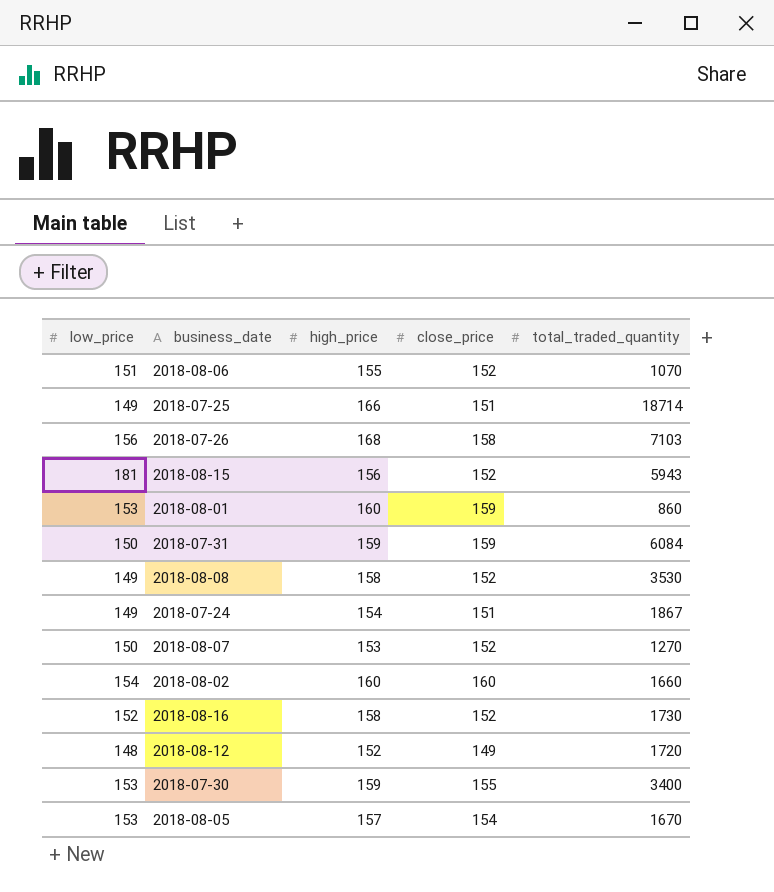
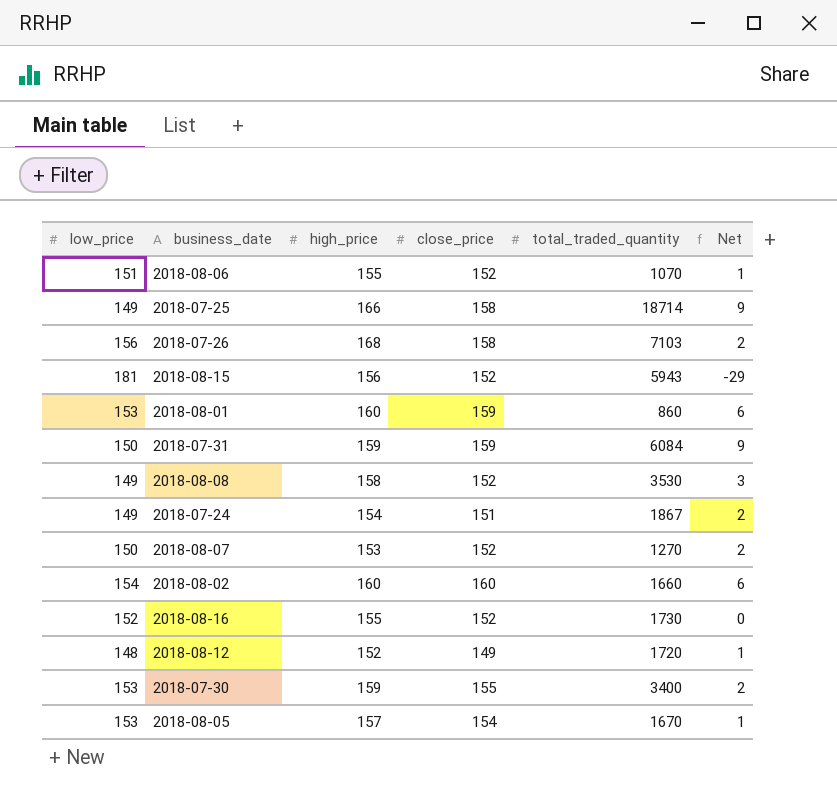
column Net | formula: none -> [close_price] - [low_price]
2018-07-25 | close_price: 151 -> 158
2018-08-16 | high_price: 158 -> 155

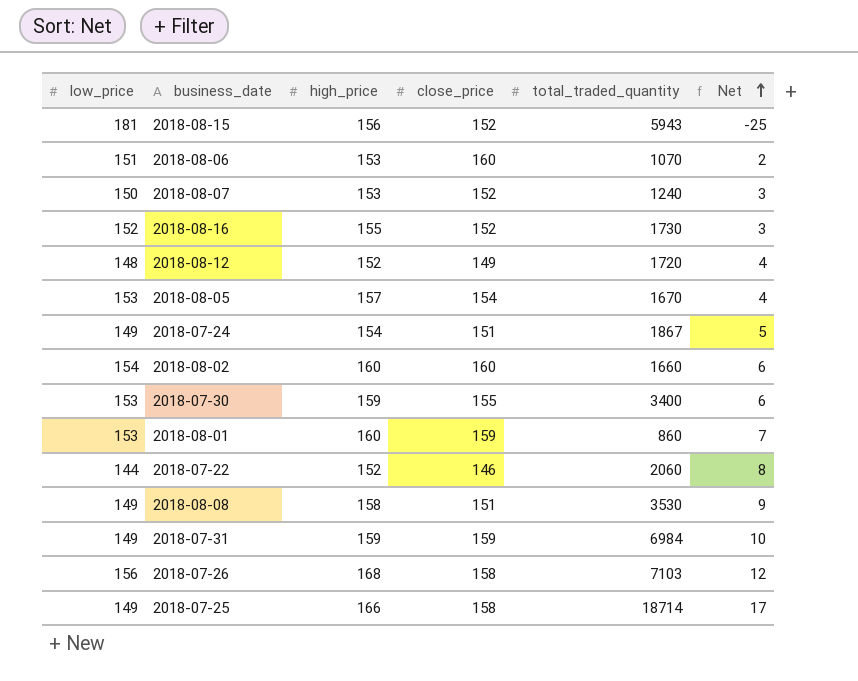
row order: none -> Net ascending
column Net | formula: [close_price] - [low_price] -> [high_price] - [low_price]
2018-08-06 | high_price: 155 -> 153
2018-08-06 | close_price: 152 -> 160
2018-08-07 | total_traded_quantity: 1270 -> 1240
row 2018-07-22: none -> 144 | 152 | 146 | 2060 | 8
2018-08-08 | close_price: 152 -> 151
2018-07-31 | low_price: 150 -> 149
2018-07-31 | total_traded_quantity: 6084 -> 6984

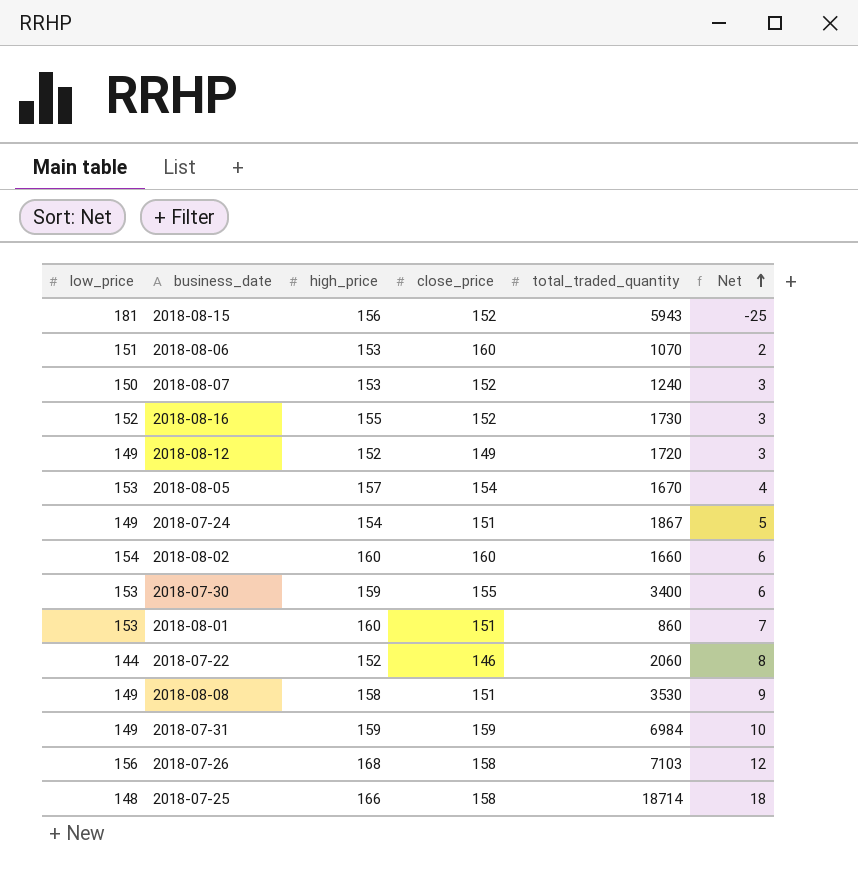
2018-08-12 | low_price: 148 -> 149
2018-08-12 | Net: 4 -> 3
2018-08-01 | close_price: 159 -> 151
2018-07-25 | low_price: 149 -> 148
2018-07-25 | Net: 17 -> 18

